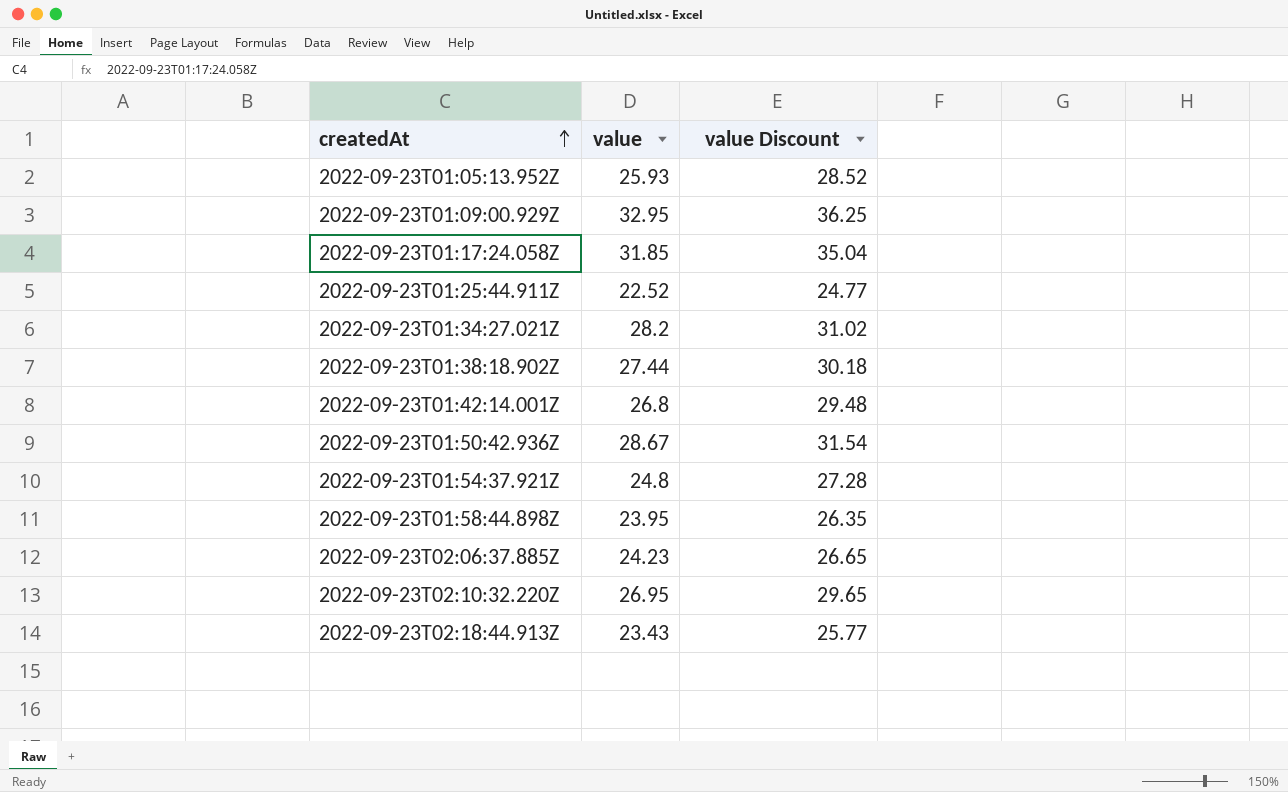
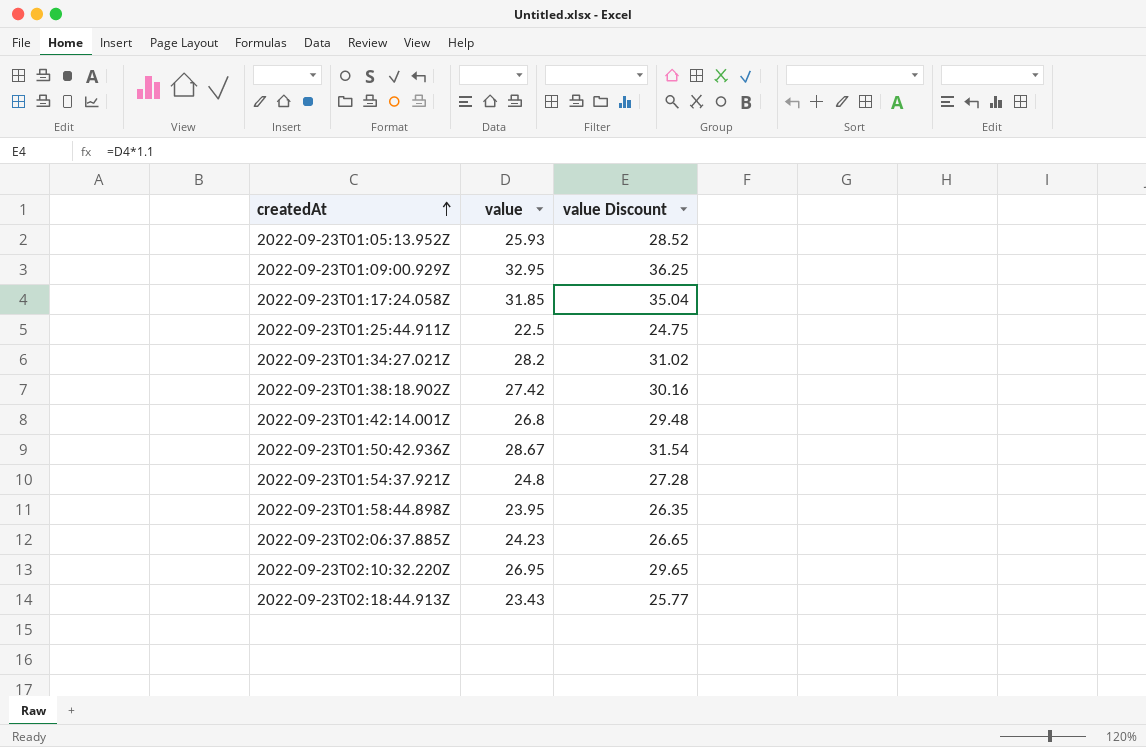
2022-09-23T01:25:44.911Z | value: 22.52 -> 22.5
2022-09-23T01:25:44.911Z | value Discount: 24.77 -> 24.75
2022-09-23T01:38:18.902Z | value: 27.44 -> 27.42
2022-09-23T01:38:18.902Z | value Discount: 30.18 -> 30.16

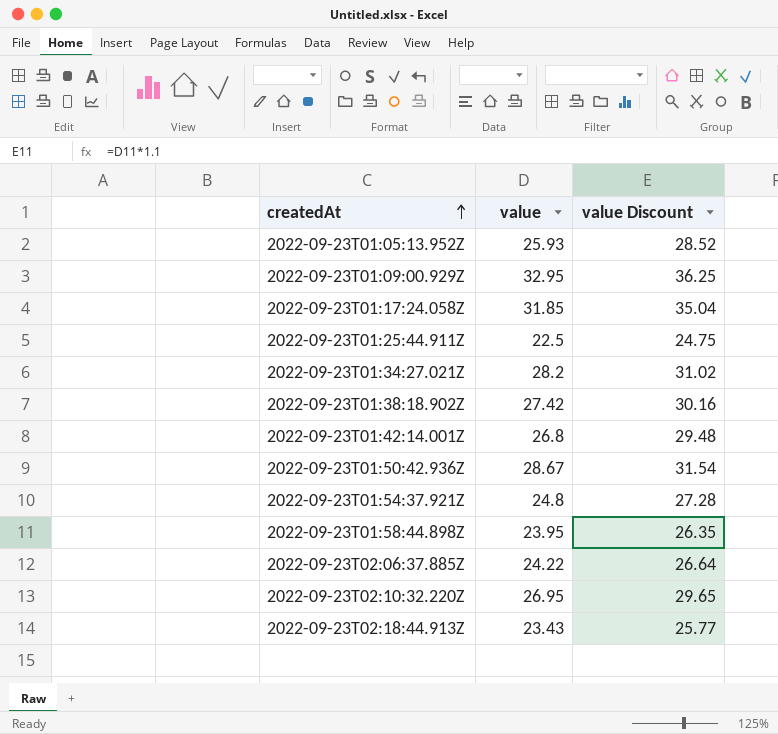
2022-09-23T02:06:37.885Z | value: 24.23 -> 24.22
2022-09-23T02:06:37.885Z | value Discount: 26.65 -> 26.64

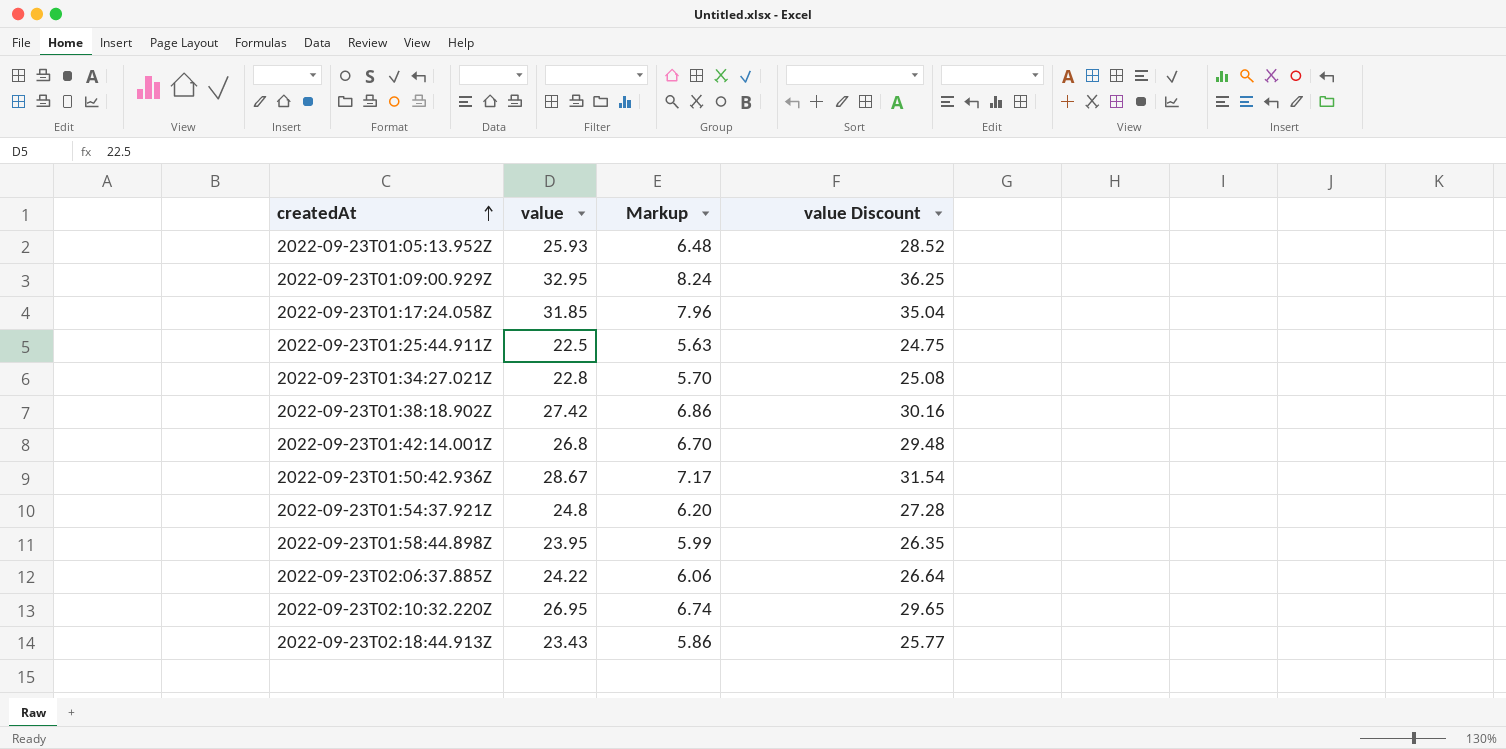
column Markup | formula: none -> [value] * 0.25
2022-09-23T01:34:27.021Z | value: 28.2 -> 22.8
2022-09-23T01:34:27.021Z | value Discount: 31.02 -> 25.08

